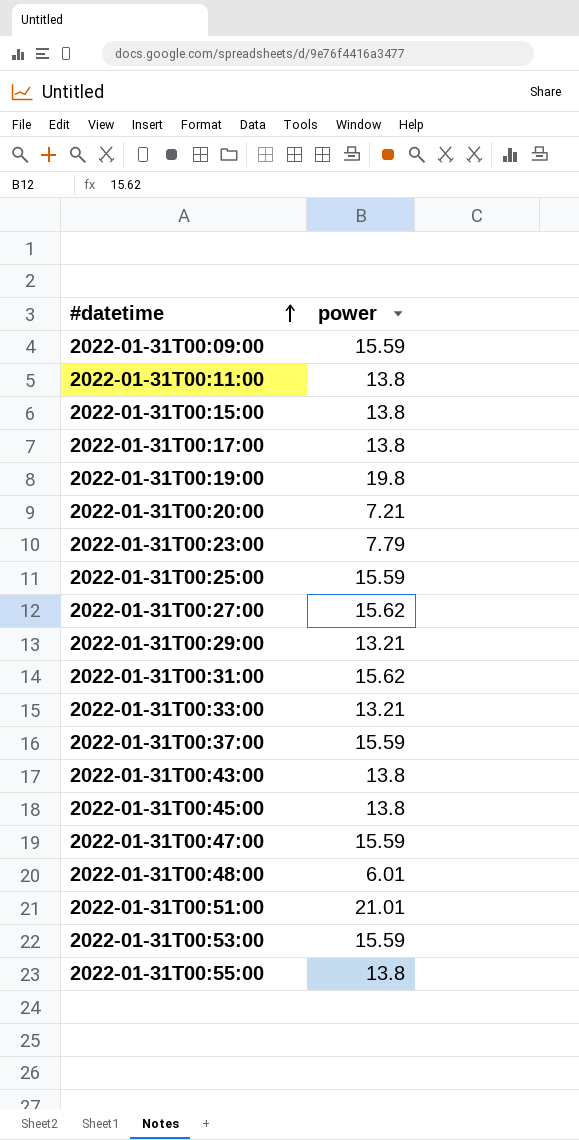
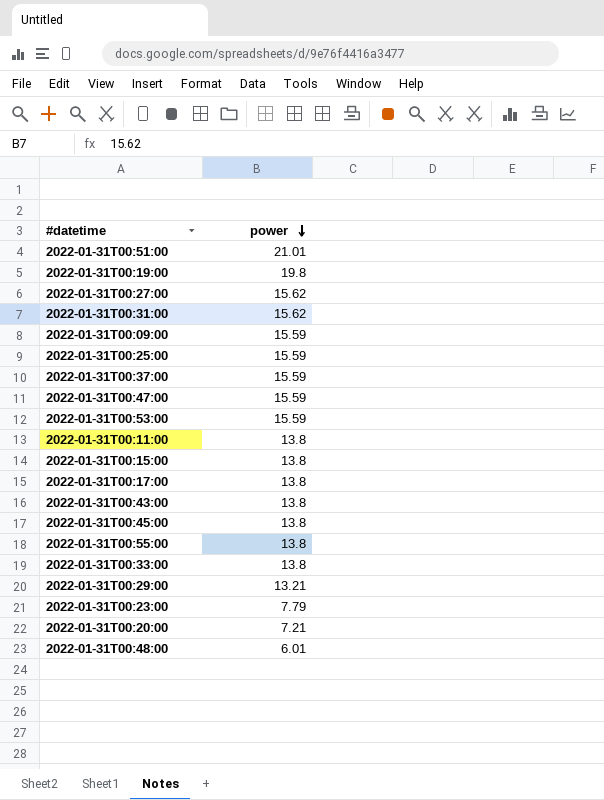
row order: #datetime ascending -> power descending
2022-01-31T00:33:00 | power: 13.21 -> 13.8

